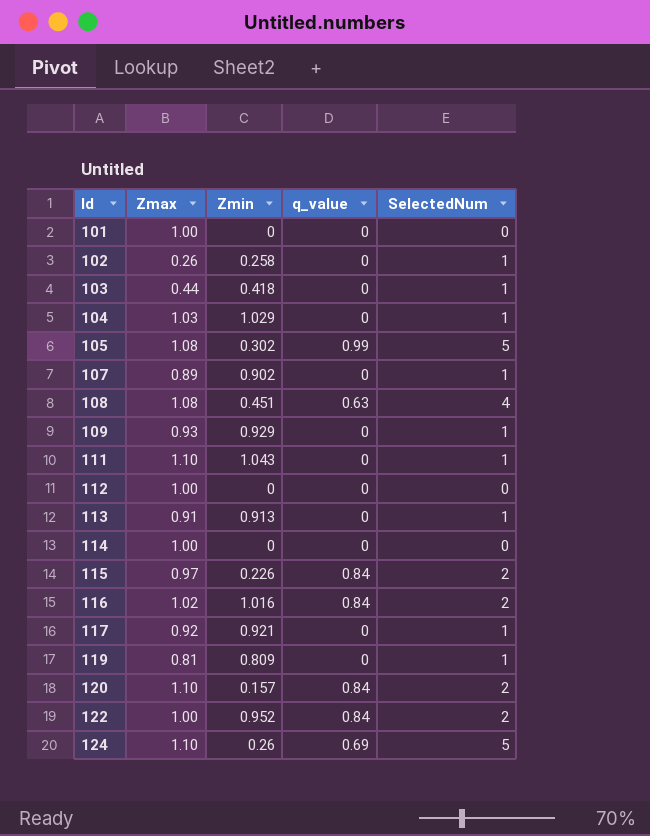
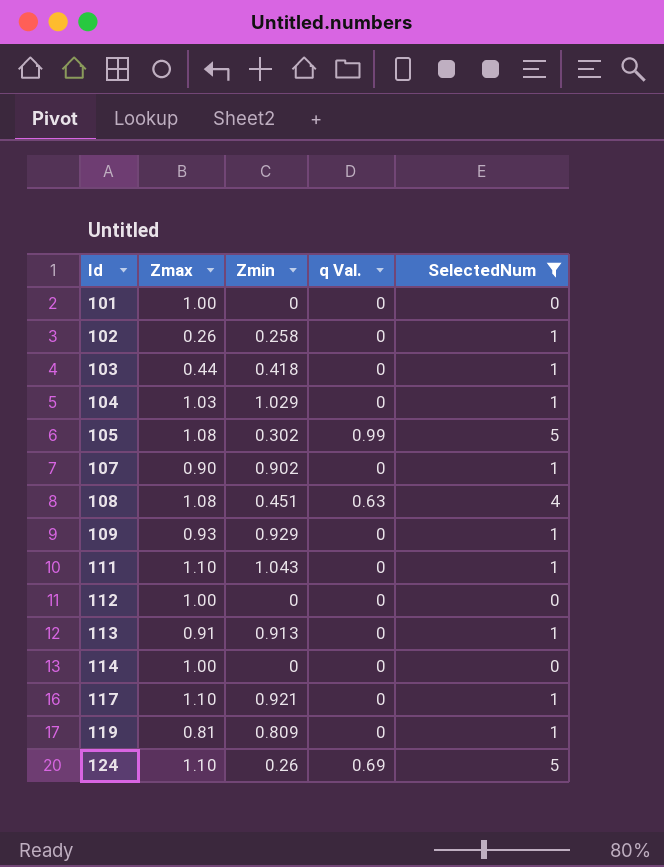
filter: none -> SelectedNum != 2
column name: q_value -> q Val.
107 | Zmax: 0.89 -> 0.90
117 | Zmax: 0.92 -> 1.10

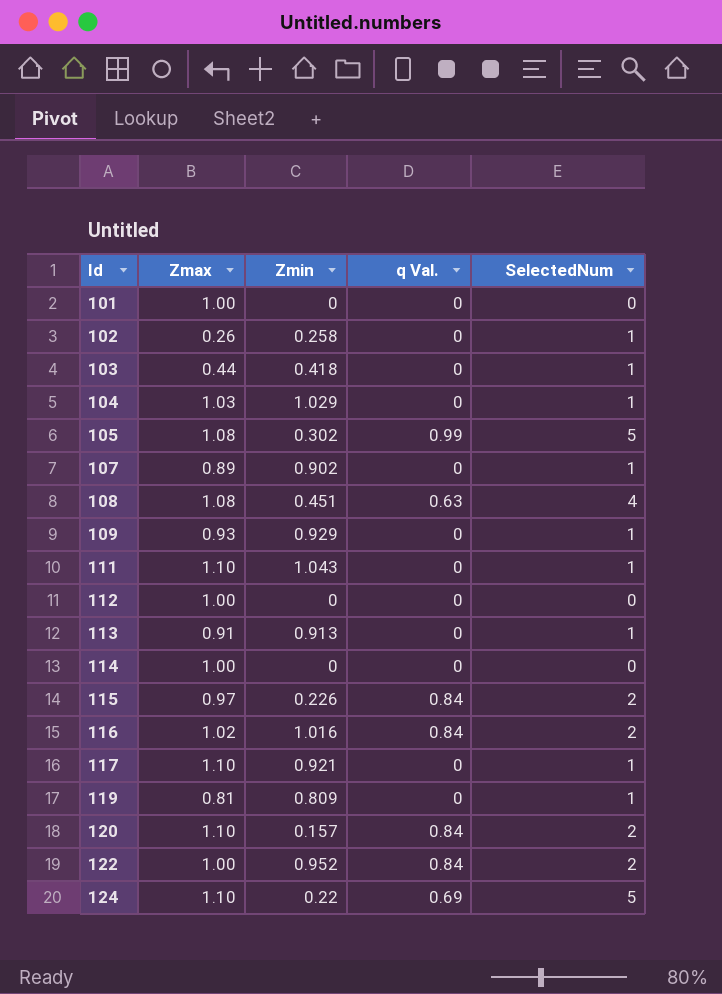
filter: SelectedNum != 2 -> none
107 | Zmax: 0.90 -> 0.89
124 | Zmin: 0.26 -> 0.22

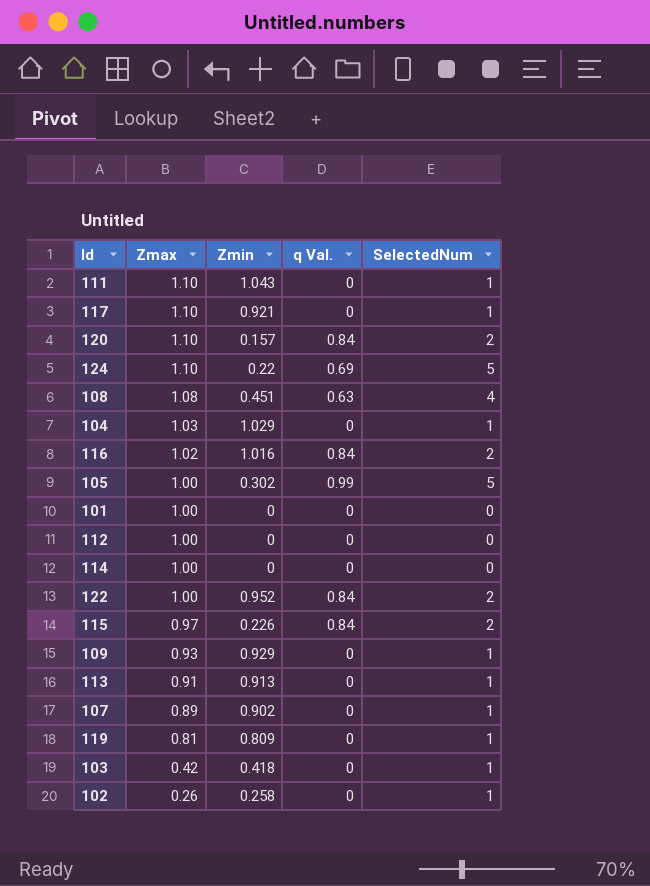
row order: Id ascending -> Zmax descending
105 | Zmax: 1.08 -> 1.00
103 | Zmax: 0.44 -> 0.42

